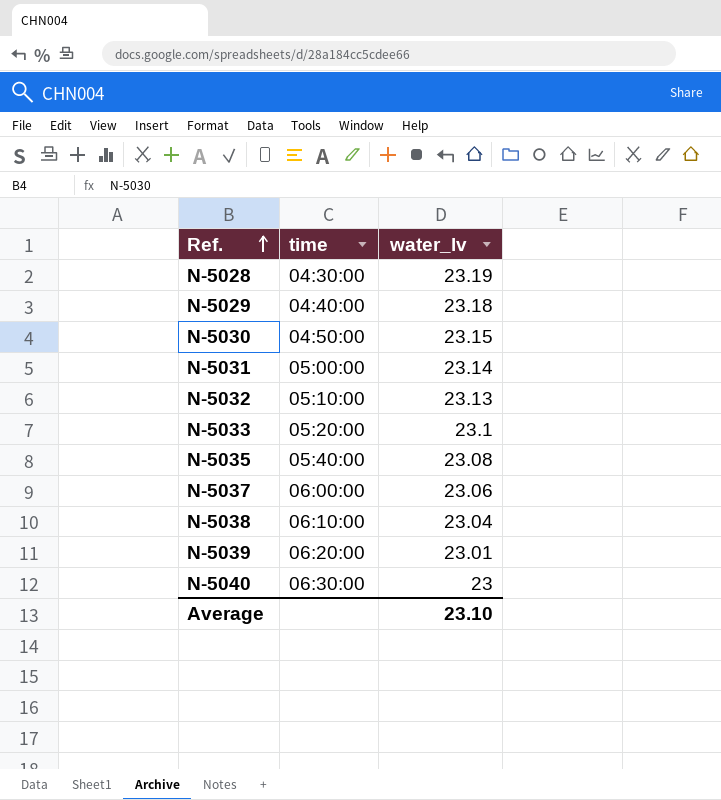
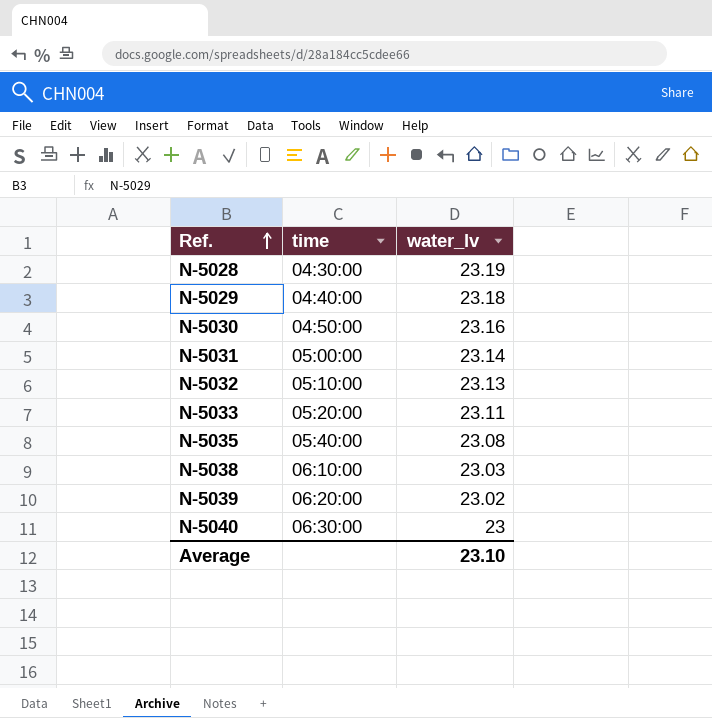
row N-5037: 06:00:00 | 23.06 -> none
N-5030 | water_lv: 23.15 -> 23.16
N-5033 | water_lv: 23.1 -> 23.11
N-5038 | water_lv: 23.04 -> 23.03
N-5039 | water_lv: 23.01 -> 23.02

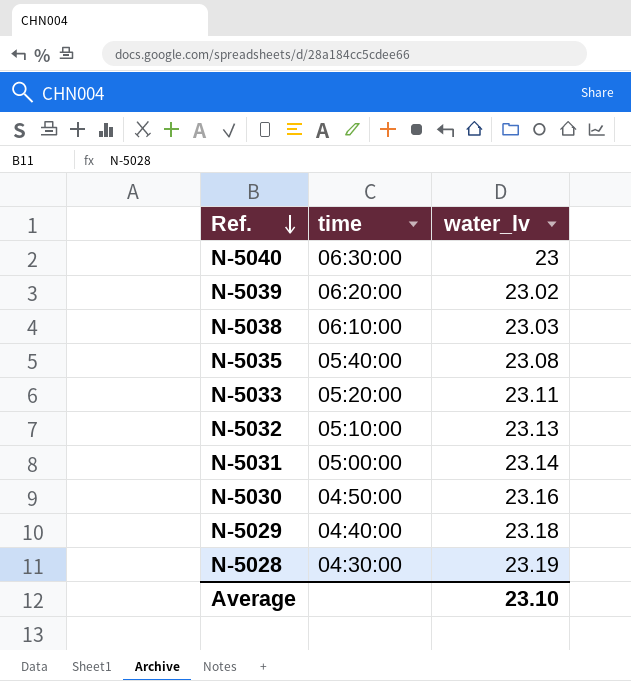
row order: Ref. ascending -> Ref. descending

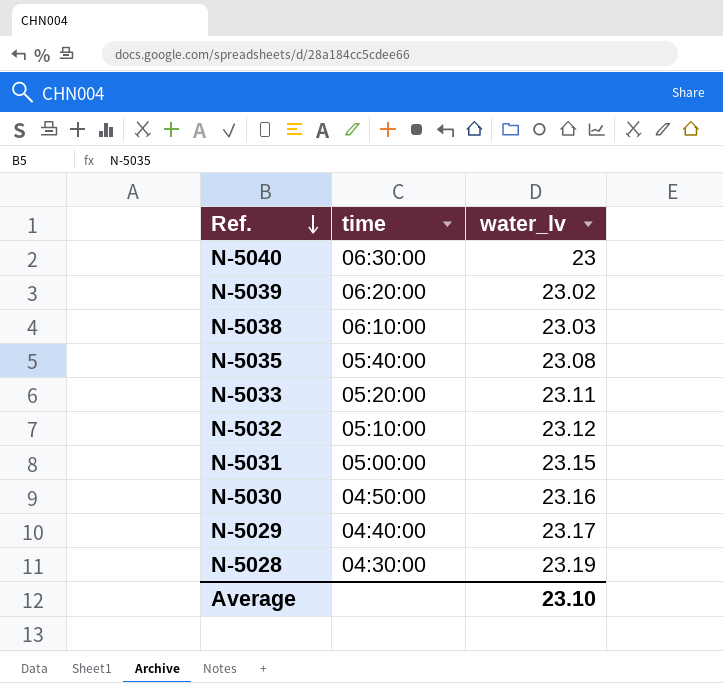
N-5032 | water_lv: 23.13 -> 23.12
N-5031 | water_lv: 23.14 -> 23.15
N-5029 | water_lv: 23.18 -> 23.17

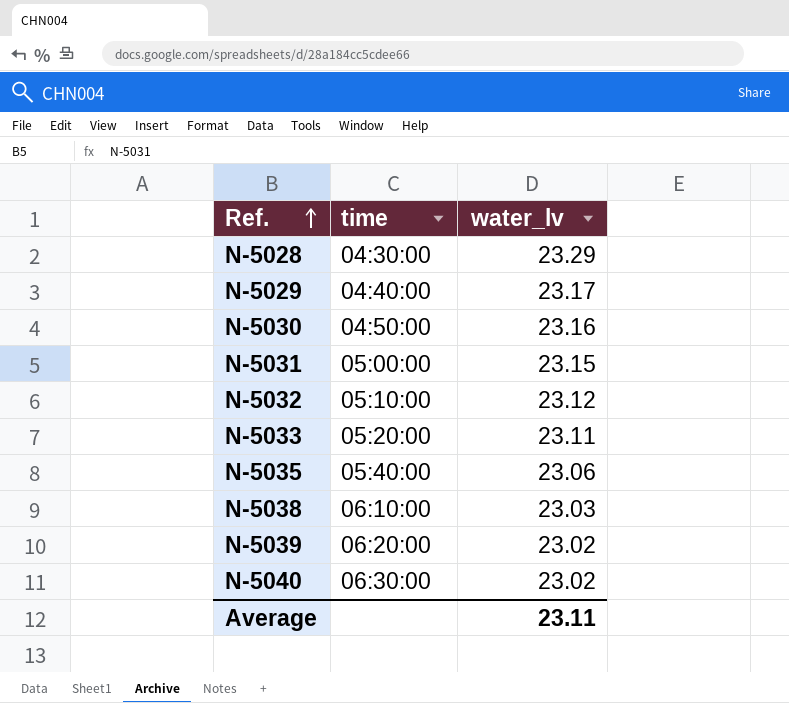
row order: Ref. descending -> Ref. ascending
N-5028 | water_lv: 23.19 -> 23.29
N-5035 | water_lv: 23.08 -> 23.06
N-5040 | water_lv: 23 -> 23.02
Average | water_lv: 23.10 -> 23.11

